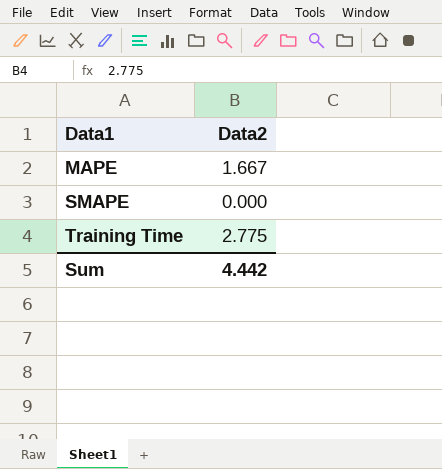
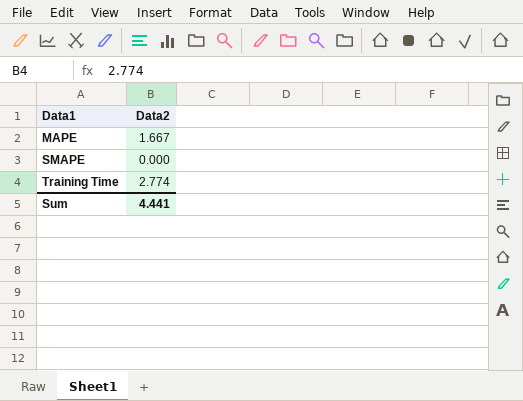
Training Time | Data2: 2.775 -> 2.774
Sum | Data2: 4.442 -> 4.441

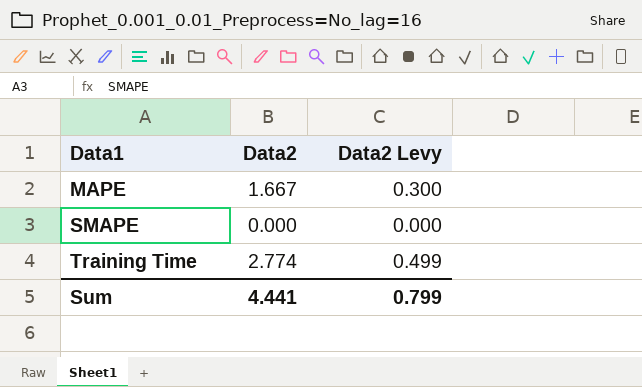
column Data2 Levy | formula: none -> [Data2] * 0.18

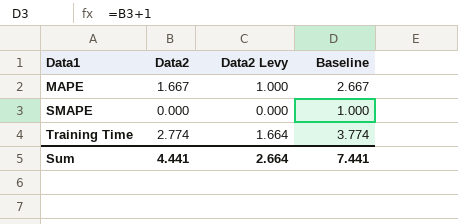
column Data2 Levy | formula: [Data2] * 0.18 -> [Data2] * 0.6
column Baseline | formula: none -> [Data2] + 1
Sum | Data2 Levy: 0.799 -> 2.664

